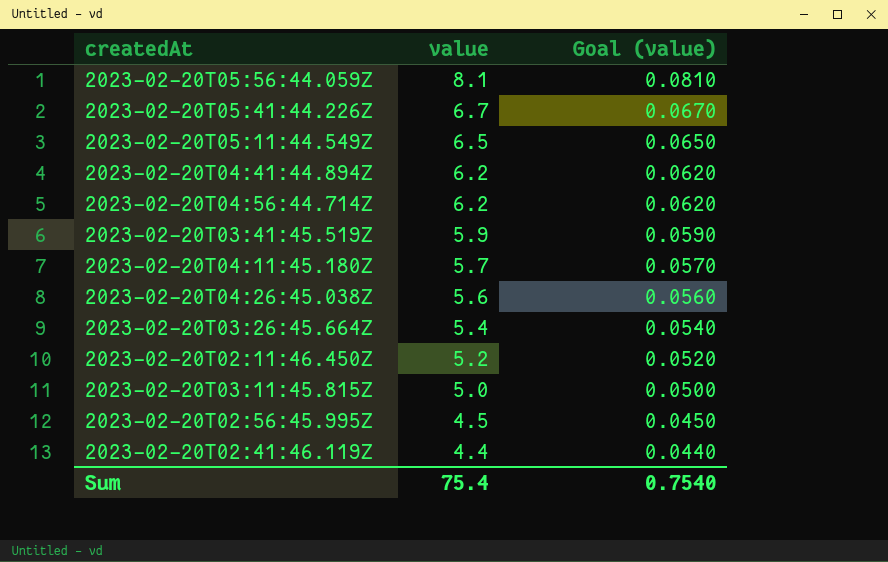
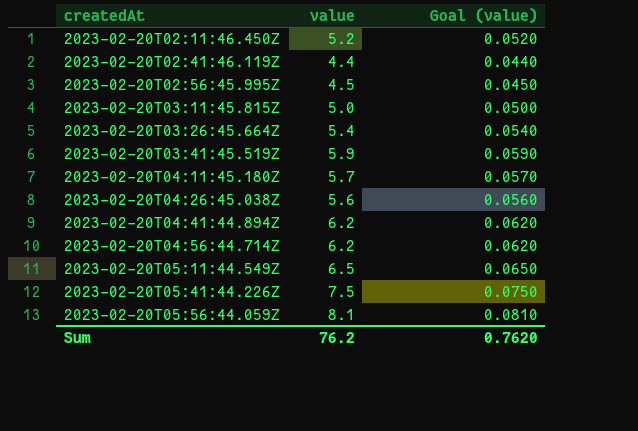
row order: value descending -> createdAt ascending
2023-02-20T05:41:44.226Z | value: 6.7 -> 7.5
2023-02-20T05:41:44.226Z | Goal (value): 0.0670 -> 0.0750
Sum | value: 75.4 -> 76.2
Sum | Goal (value): 0.7540 -> 0.7620

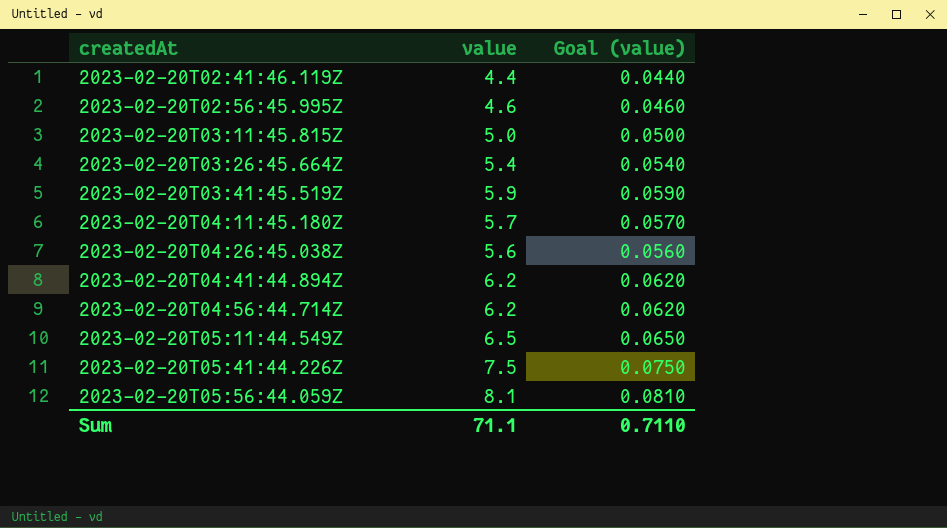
row 2023-02-20T02:11:46.450Z: 5.2 | 0.0520 -> none
2023-02-20T02:56:45.995Z | value: 4.5 -> 4.6
2023-02-20T02:56:45.995Z | Goal (value): 0.0450 -> 0.0460
Sum | value: 76.2 -> 71.1
Sum | Goal (value): 0.7620 -> 0.7110

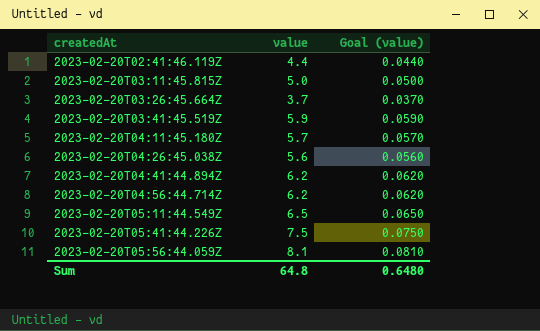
row 2023-02-20T02:56:45.995Z: 4.6 | 0.0460 -> none
2023-02-20T03:26:45.664Z | value: 5.4 -> 3.7
2023-02-20T03:26:45.664Z | Goal (value): 0.0540 -> 0.0370
Sum | value: 71.1 -> 64.8
Sum | Goal (value): 0.7110 -> 0.6480

